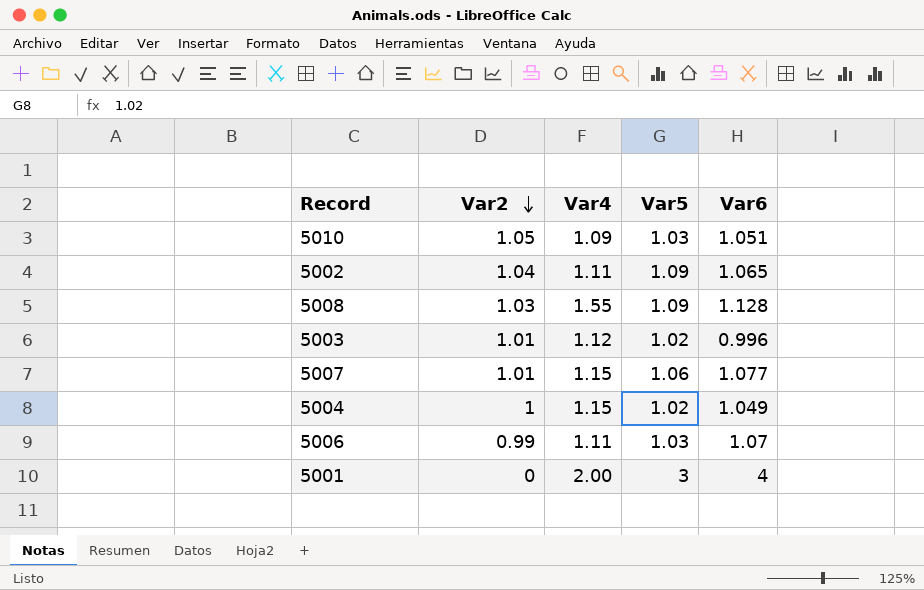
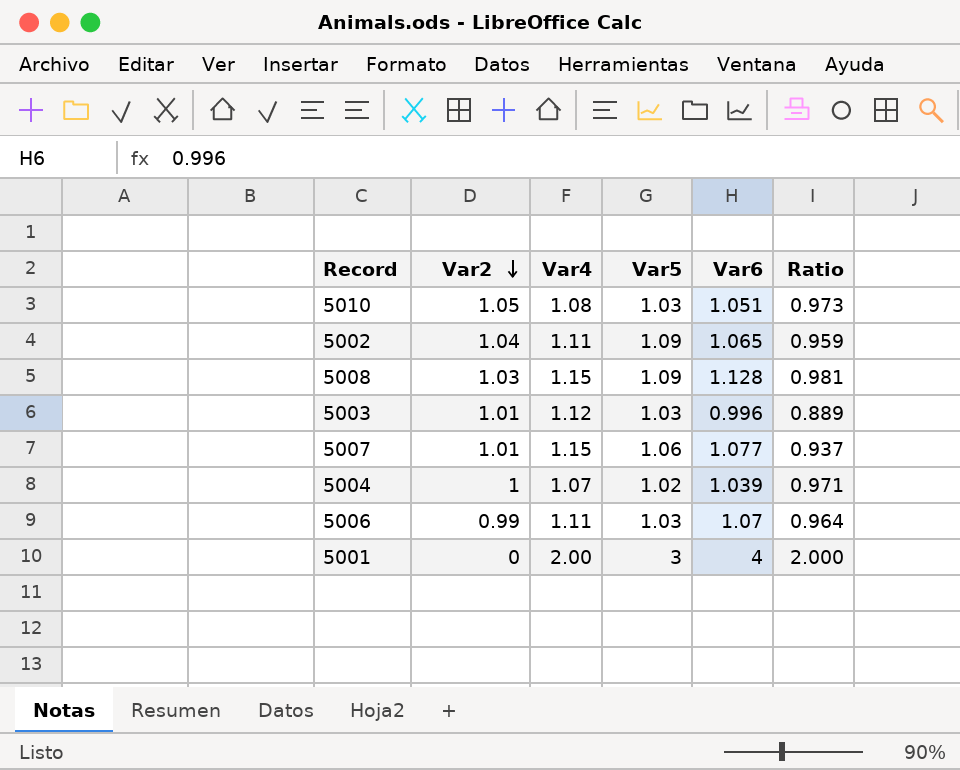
column Ratio | formula: none -> [Var6] / [Var4]
5010 | Var4: 1.09 -> 1.08
5008 | Var4: 1.55 -> 1.15
5003 | Var5: 1.02 -> 1.03
5004 | Var4: 1.15 -> 1.07
5004 | Var6: 1.049 -> 1.039

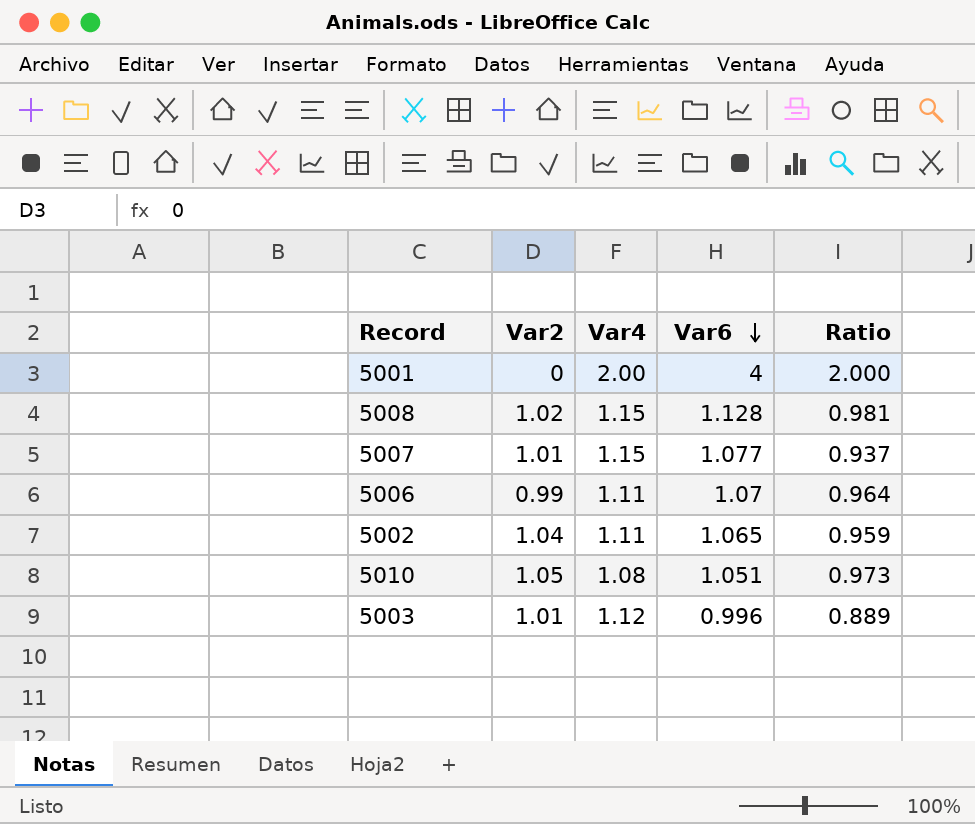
row order: Var2 descending -> Var6 descending
column Var5 | position: 4 -> none
row 5004: 1 | 1.07 | 1.02 | 1.039 | 0.971 -> none
5008 | Var2: 1.03 -> 1.02

